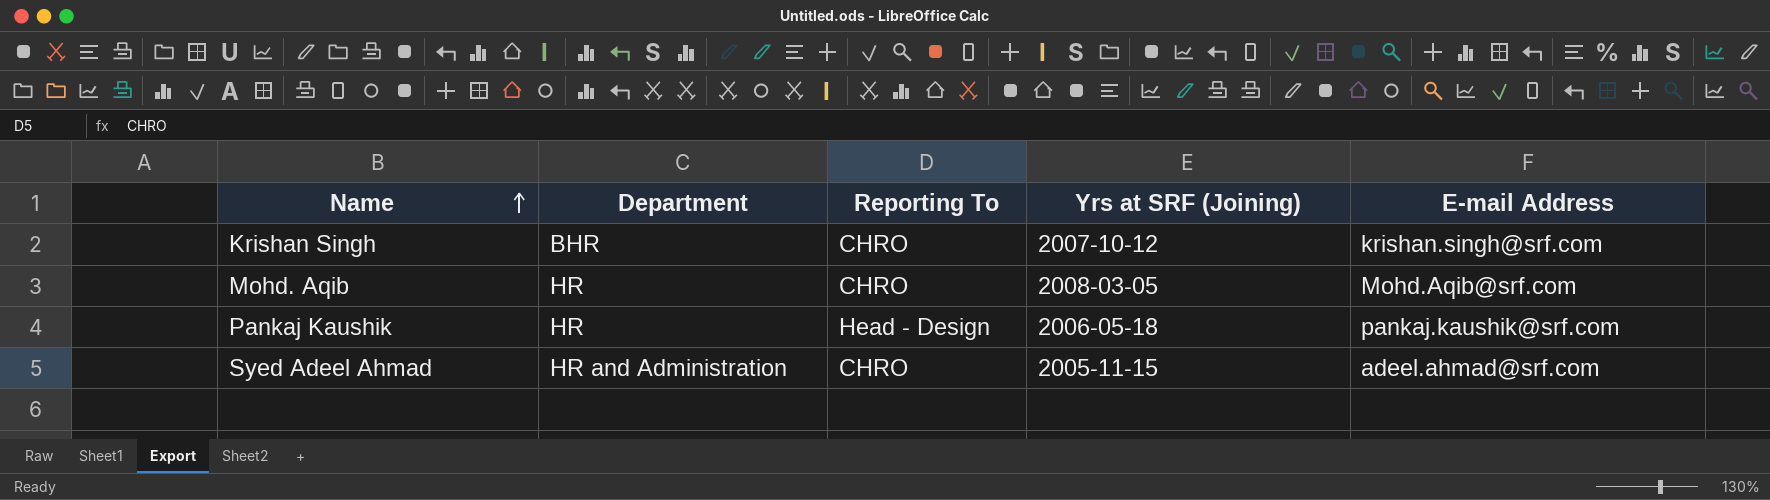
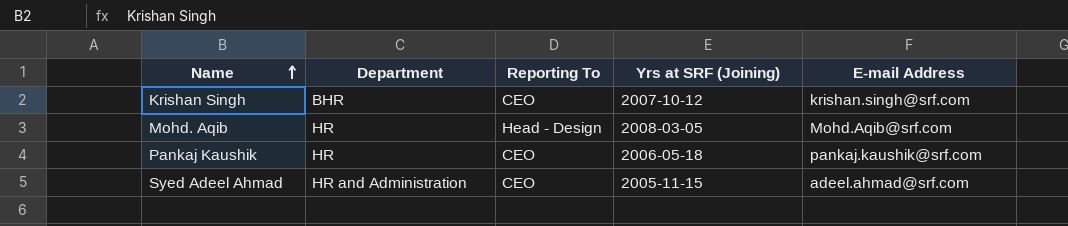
Krishan Singh | Reporting To: CHRO -> CEO
Mohd. Aqib | Reporting To: CHRO -> Head - Design
Pankaj Kaushik | Reporting To: Head - Design -> CEO
Syed Adeel Ahmad | Reporting To: CHRO -> CEO

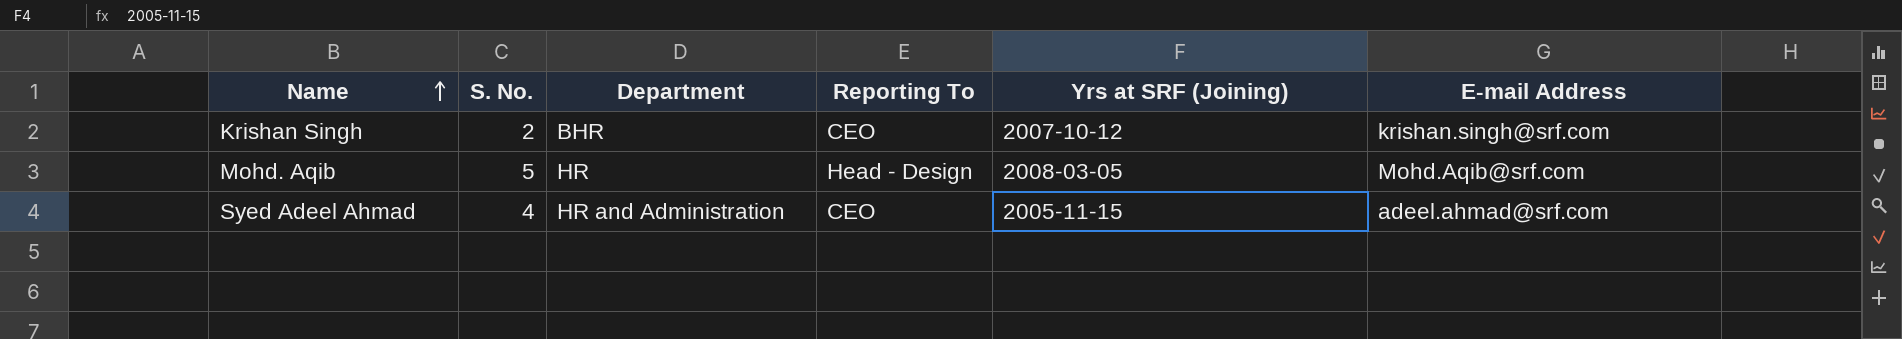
column S. No. | position: none -> 2
row Pankaj Kaushik: HR | CEO | 2006-05-18 | pankaj.kaushik@srf.com -> none

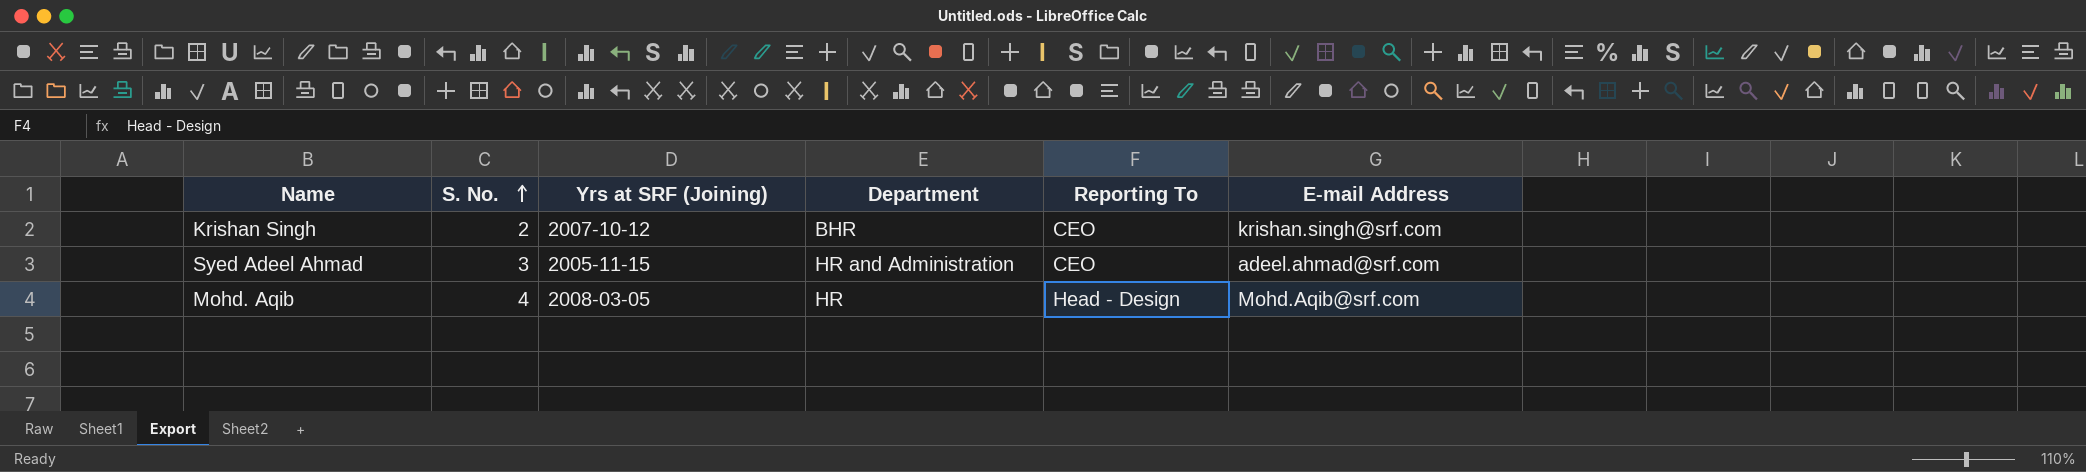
row order: Name ascending -> S. No. ascending
column Yrs at SRF (Joining) | position: 5 -> 3
Syed Adeel Ahmad | S. No.: 4 -> 3
Mohd. Aqib | S. No.: 5 -> 4

